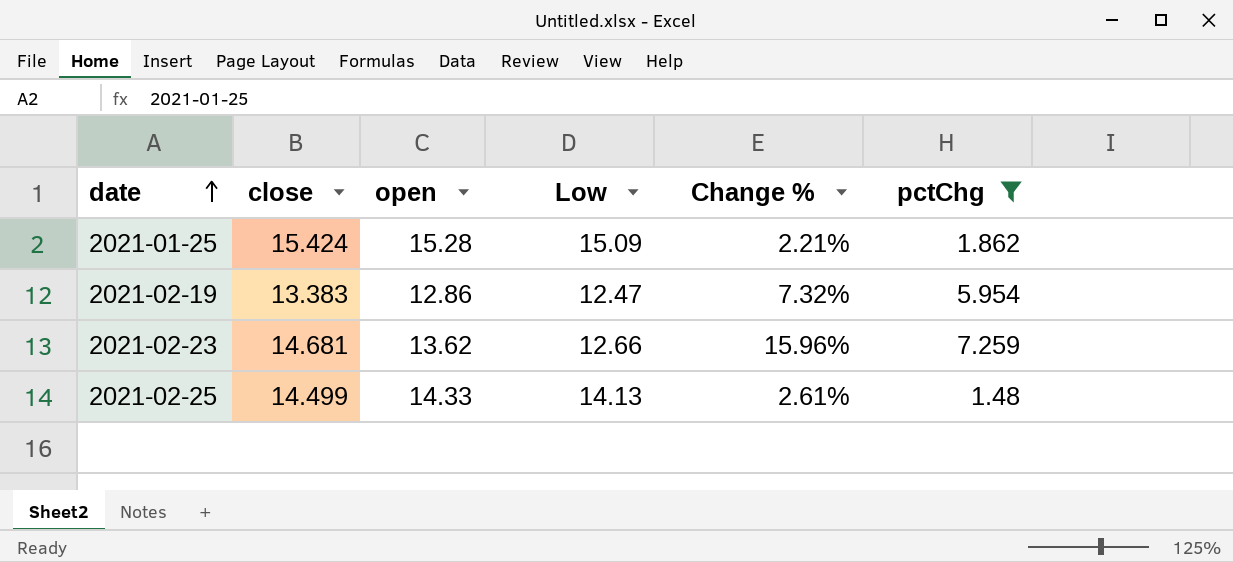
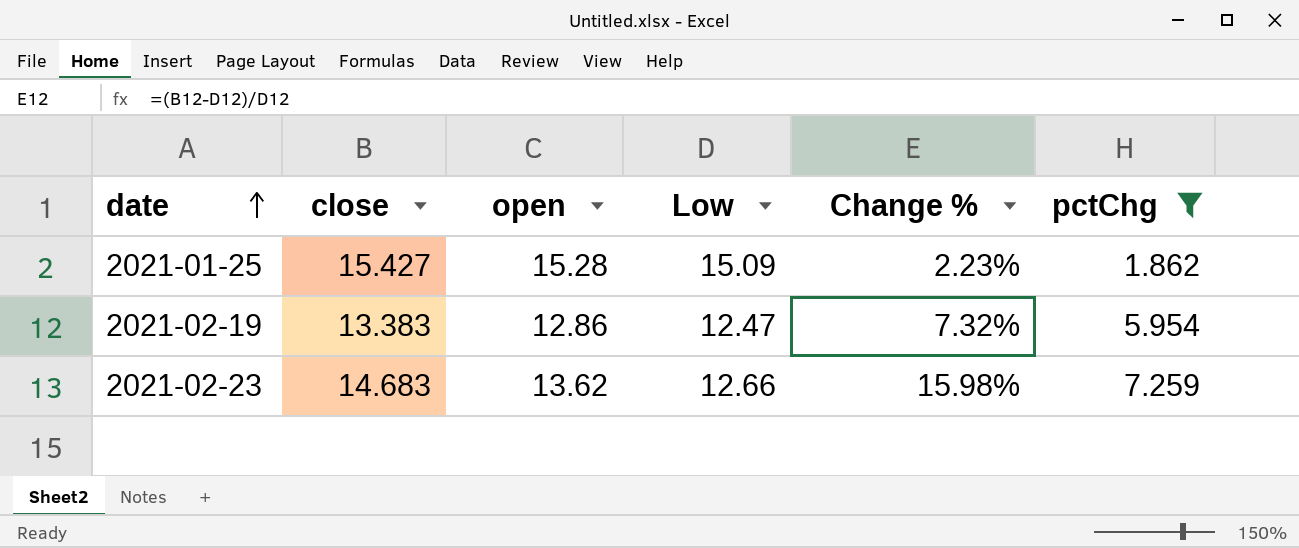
row 2021-02-25: 14.499 | 14.33 | 14.13 | 2.61% | 1.48 -> none
2021-01-25 | close: 15.424 -> 15.427
2021-01-25 | Change %: 2.21% -> 2.23%
2021-02-23 | close: 14.681 -> 14.683
2021-02-23 | Change %: 15.96% -> 15.98%

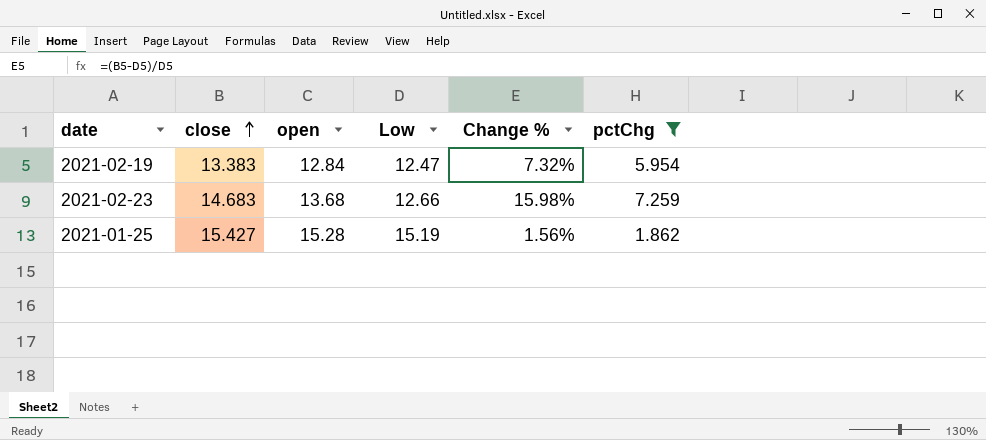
row order: date ascending -> close ascending
2021-02-19 | open: 12.86 -> 12.84
2021-02-23 | open: 13.62 -> 13.68
2021-01-25 | Low: 15.09 -> 15.19
2021-01-25 | Change %: 2.23% -> 1.56%

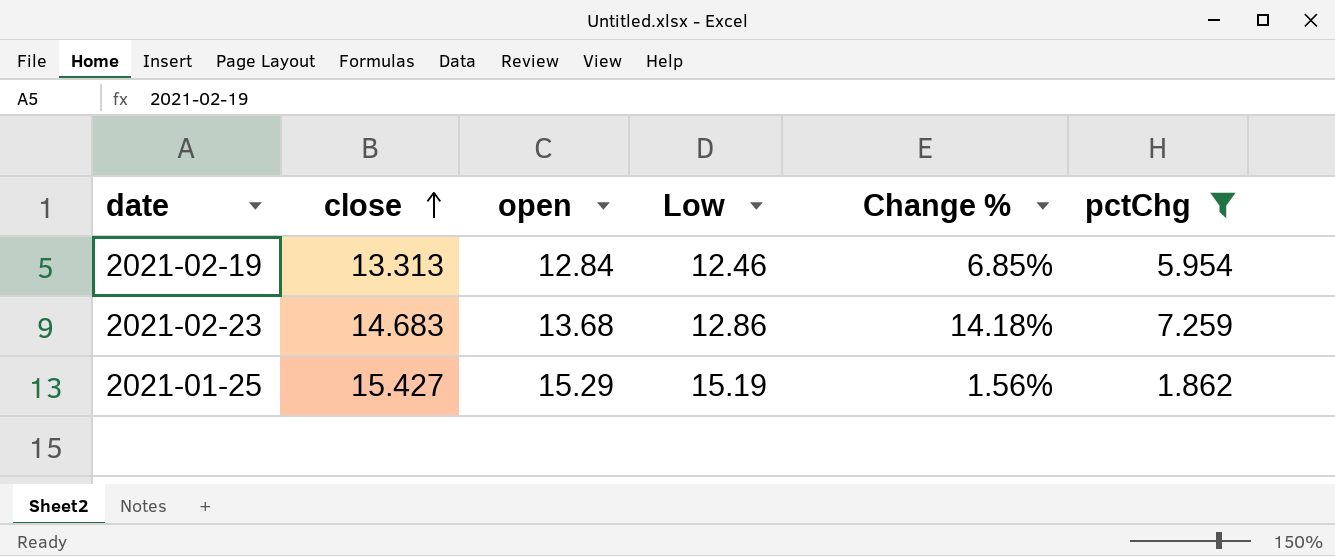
2021-02-19 | close: 13.383 -> 13.313
2021-02-19 | Low: 12.47 -> 12.46
2021-02-19 | Change %: 7.32% -> 6.85%
2021-02-23 | Low: 12.66 -> 12.86
2021-02-23 | Change %: 15.98% -> 14.18%
2021-01-25 | open: 15.28 -> 15.29

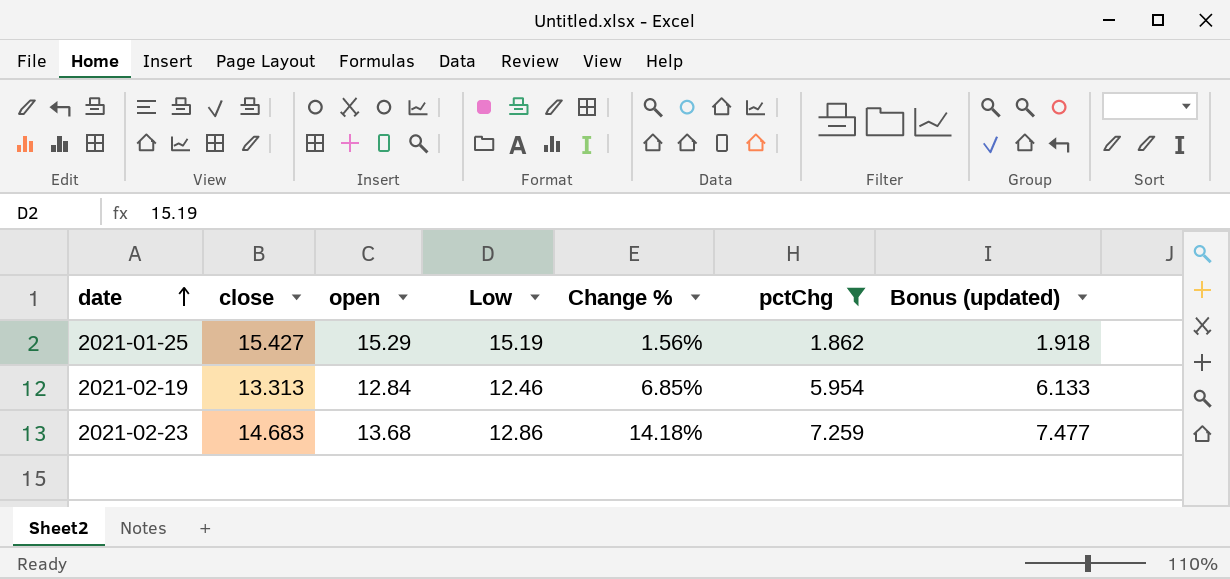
row order: close ascending -> date ascending
column Bonus (updated) | formula: none -> [pctChg] * 1.03

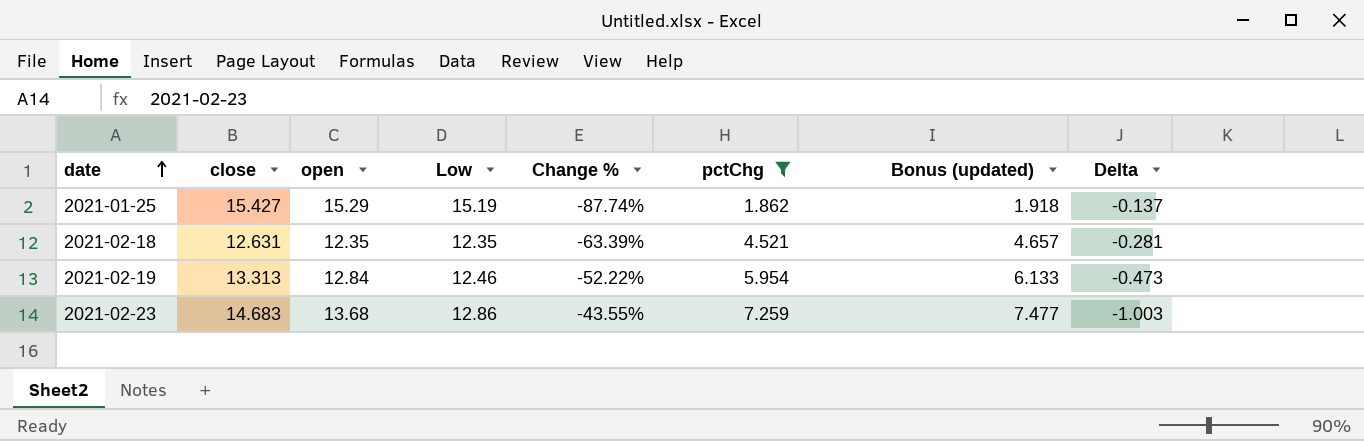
column Change % | formula: ([close] - [Low]) / [Low] -> ([pctChg] - [Low]) / [Low]
column Delta | formula: none -> [open] - [close]
row 2021-02-18: none -> 12.631 | 12.35 | 12.35 | -63.39% | 4.521 | 4.657 | -0.281

